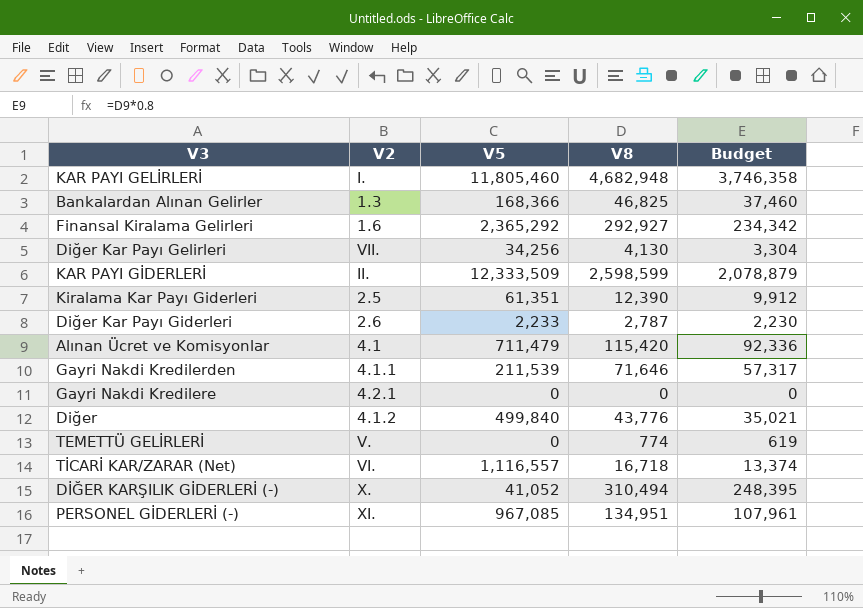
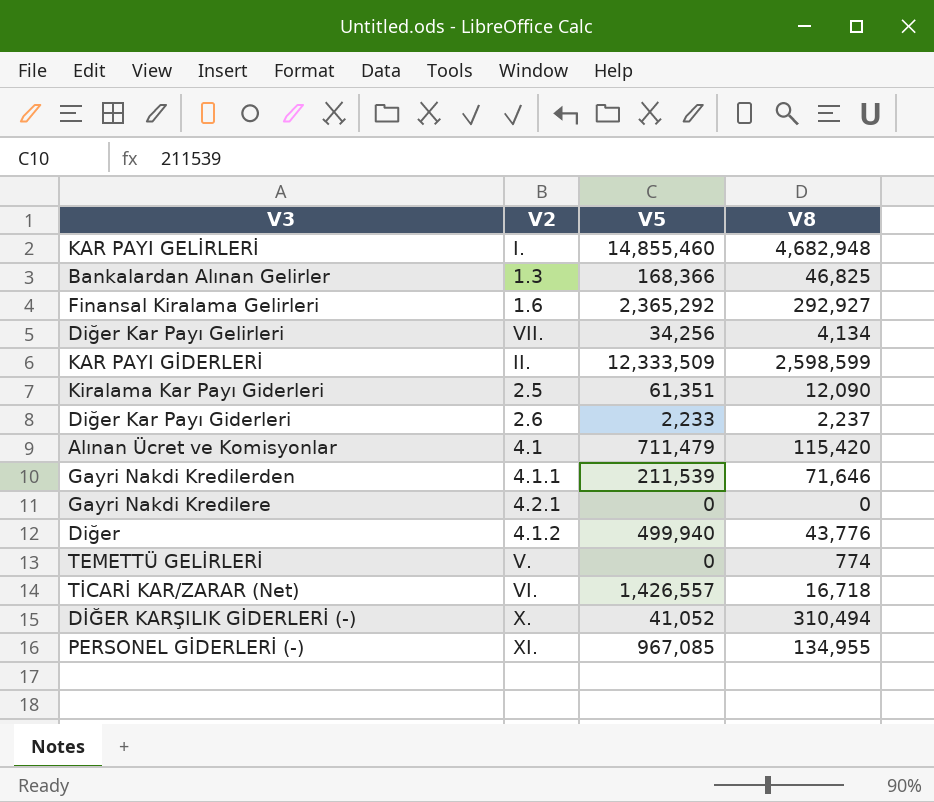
column Budget | formula: [V8] * 0.8 -> none
KAR PAYI GELİRLERİ | V5: 11,805,460 -> 14,855,460
Diğer Kar Payı Gelirleri | V8: 4,130 -> 4,134
Kiralama Kar Payı Giderleri | V8: 12,390 -> 12,090
Diğer Kar Payı Giderleri | V8: 2,787 -> 2,237
Diğer | V5: 499,840 -> 499,940
TİCARİ KAR/ZARAR (Net) | V5: 1,116,557 -> 1,426,557
PERSONEL GİDERLERİ (-) | V8: 134,951 -> 134,955

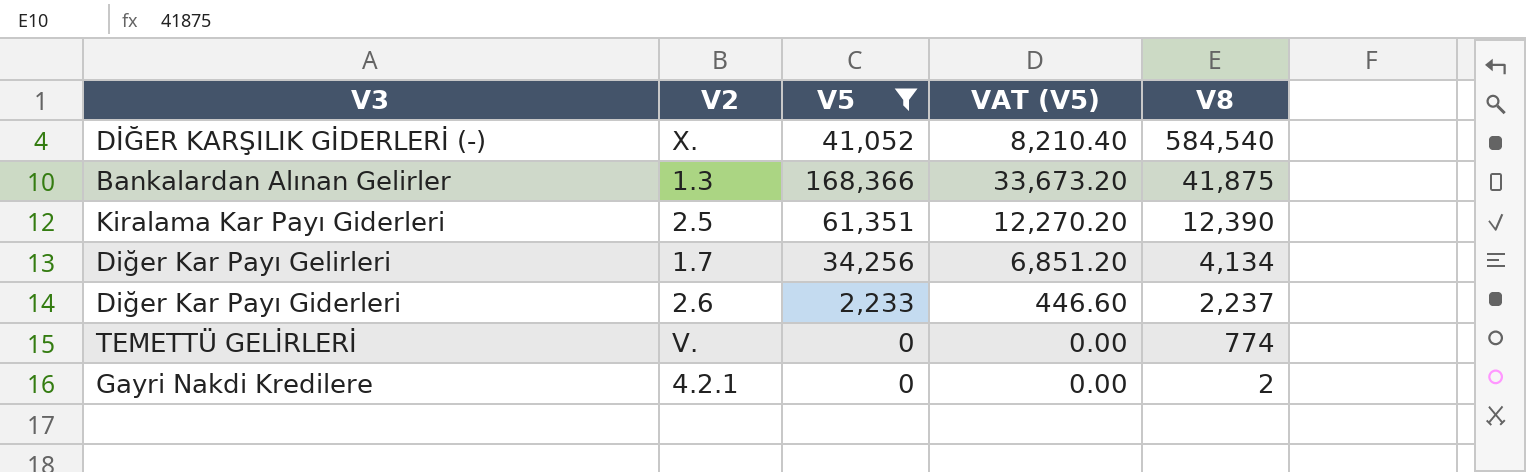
filter: none -> V5 <= 168,366
row order: none -> V8 descending
column VAT (V5) | formula: none -> [V5] * 0.2
DİĞER KARŞILIK GİDERLERİ (-) | V8: 310,494 -> 584,540
Bankalardan Alınan Gelirler | V8: 46,825 -> 41,875
Kiralama Kar Payı Giderleri | V8: 12,090 -> 12,390
Diğer Kar Payı Gelirleri | V2: VII. -> 1.7
Gayri Nakdi Kredilere | V8: 0 -> 2

